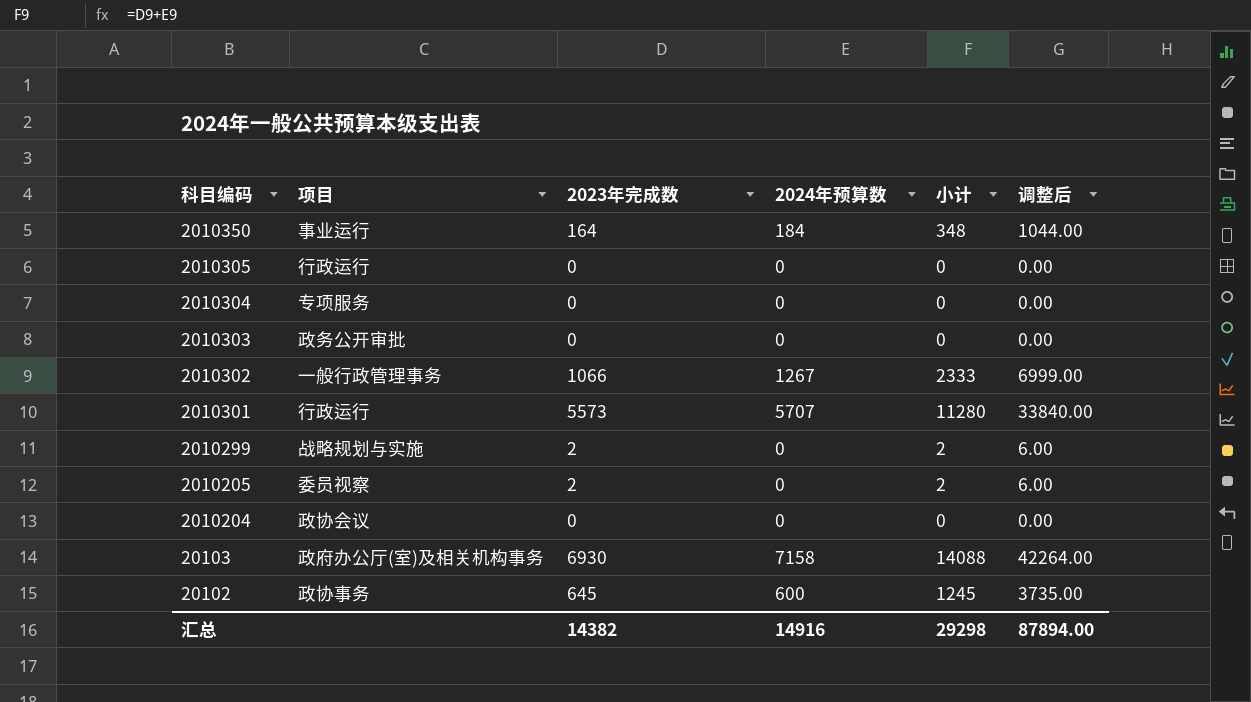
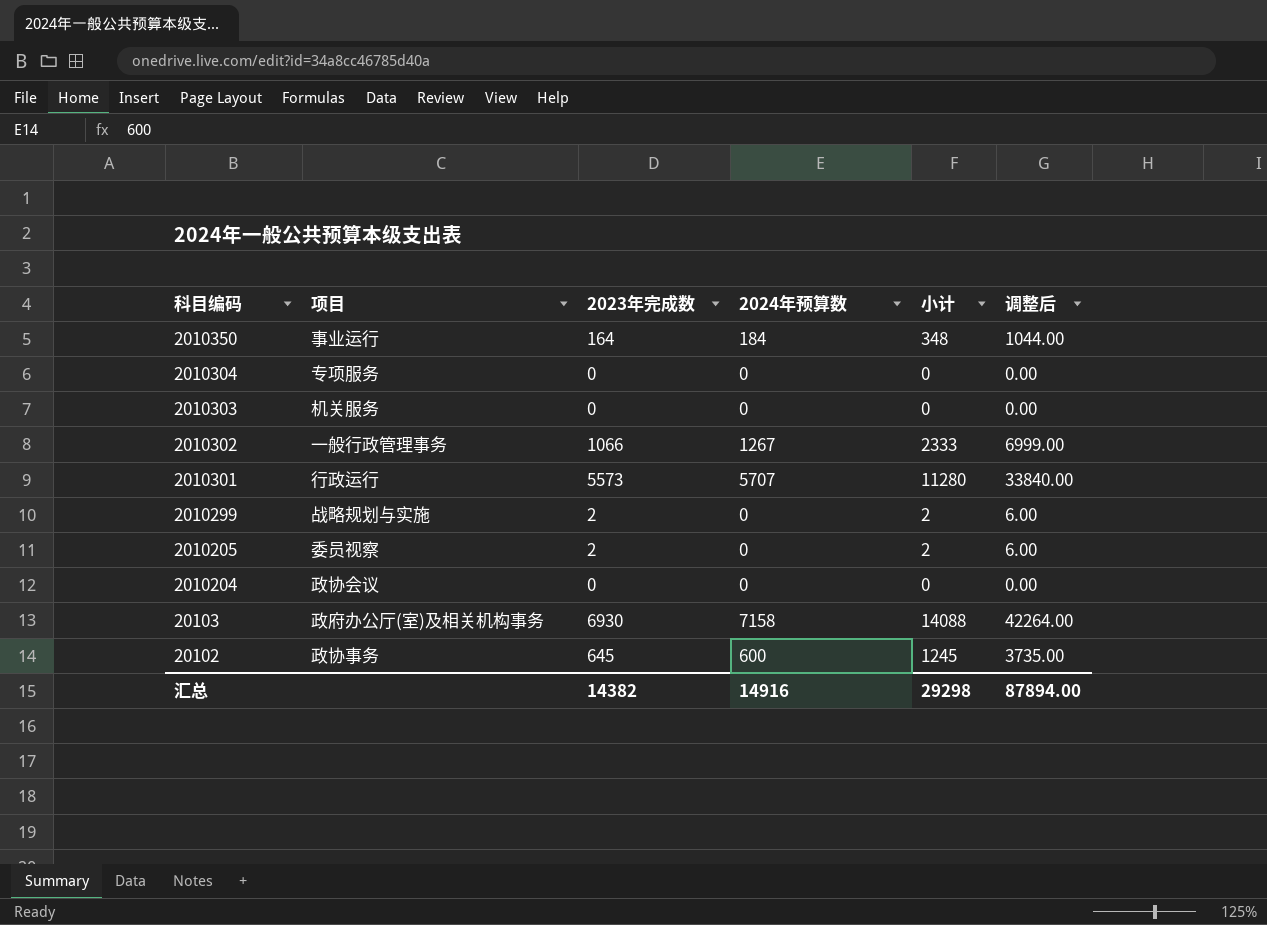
row 2010305: 行政运行 | 0 | 0 | 0 | 0.00 -> none
2010303 | 项目: 政务公开审批 -> 机关服务

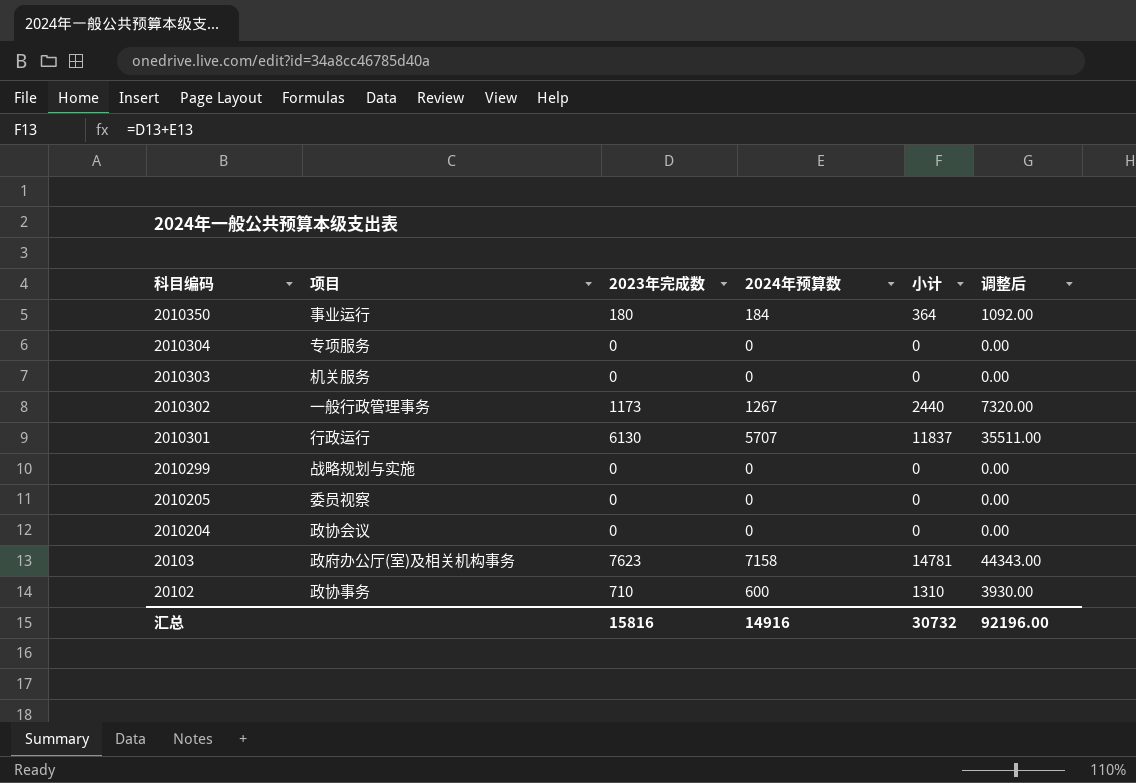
2010350 | 2023年完成数: 164 -> 180
2010350 | 小计: 348 -> 364
2010350 | 调整后: 1044.00 -> 1092.00
2010302 | 2023年完成数: 1066 -> 1173
2010302 | 小计: 2333 -> 2440
2010302 | 调整后: 6999.00 -> 7320.00
2010301 | 2023年完成数: 5573 -> 6130
2010301 | 小计: 11280 -> 11837
2010301 | 调整后: 33840.00 -> 35511.00
2010299 | 2023年完成数: 2 -> 0
2010299 | 小计: 2 -> 0
2010299 | 调整后: 6.00 -> 0.00
2010205 | 2023年完成数: 2 -> 0
2010205 | 小计: 2 -> 0
2010205 | 调整后: 6.00 -> 0.00
20103 | 2023年完成数: 6930 -> 7623
20103 | 小计: 14088 -> 14781
20103 | 调整后: 42264.00 -> 44343.00
20102 | 2023年完成数: 645 -> 710
20102 | 小计: 1245 -> 1310
20102 | 调整后: 3735.00 -> 3930.00
汇总 | 2023年完成数: 14382 -> 15816
汇总 | 小计: 29298 -> 30732
汇总 | 调整后: 87894.00 -> 92196.00

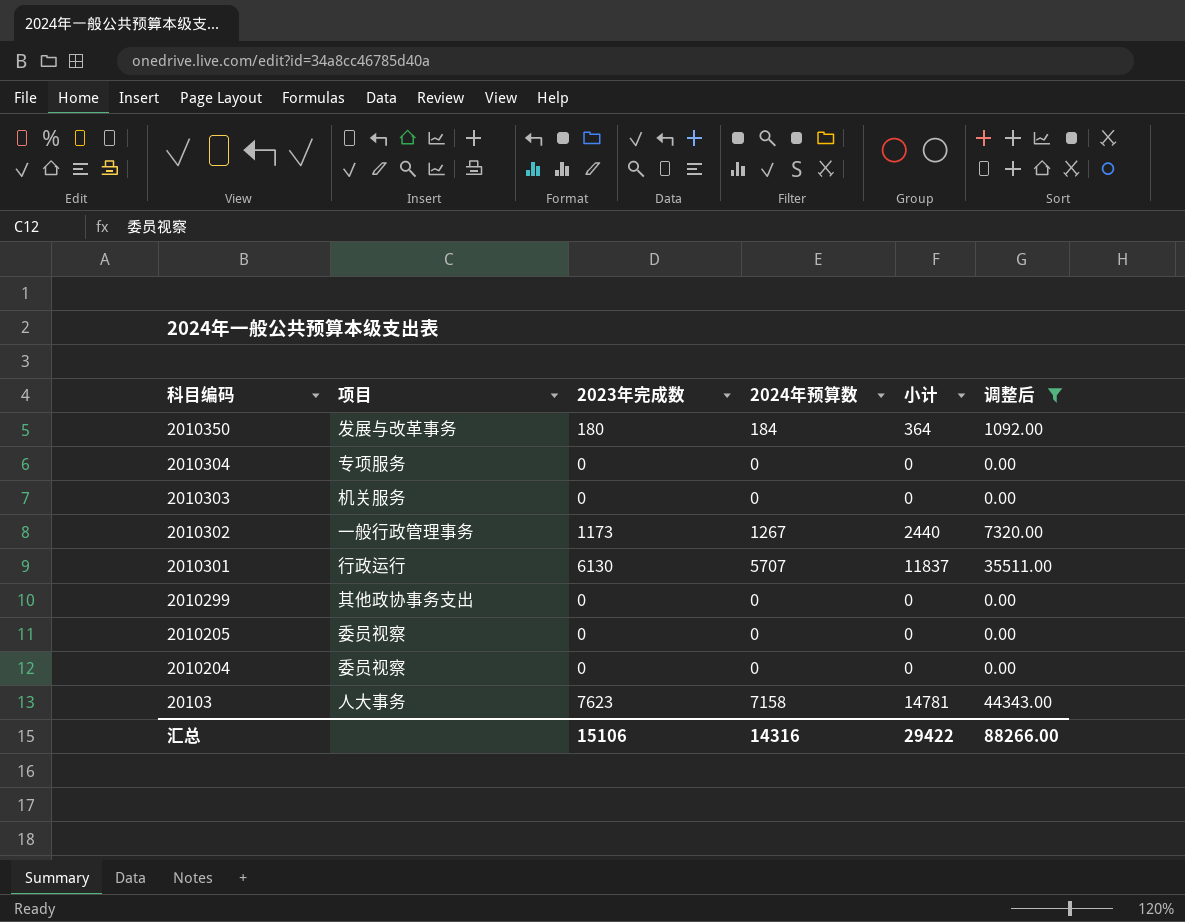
filter: none -> 调整后 != 3930.00
2010350 | 项目: 事业运行 -> 发展与改革事务
2010299 | 项目: 战略规划与实施 -> 其他政协事务支出
2010204 | 项目: 政协会议 -> 委员视察
20103 | 项目: 政府办公厅(室)及相关机构事务 -> 人大事务
汇总 | 2023年完成数: 15816 -> 15106
汇总 | 2024年预算数: 14916 -> 14316
汇总 | 小计: 30732 -> 29422
汇总 | 调整后: 92196.00 -> 88266.00

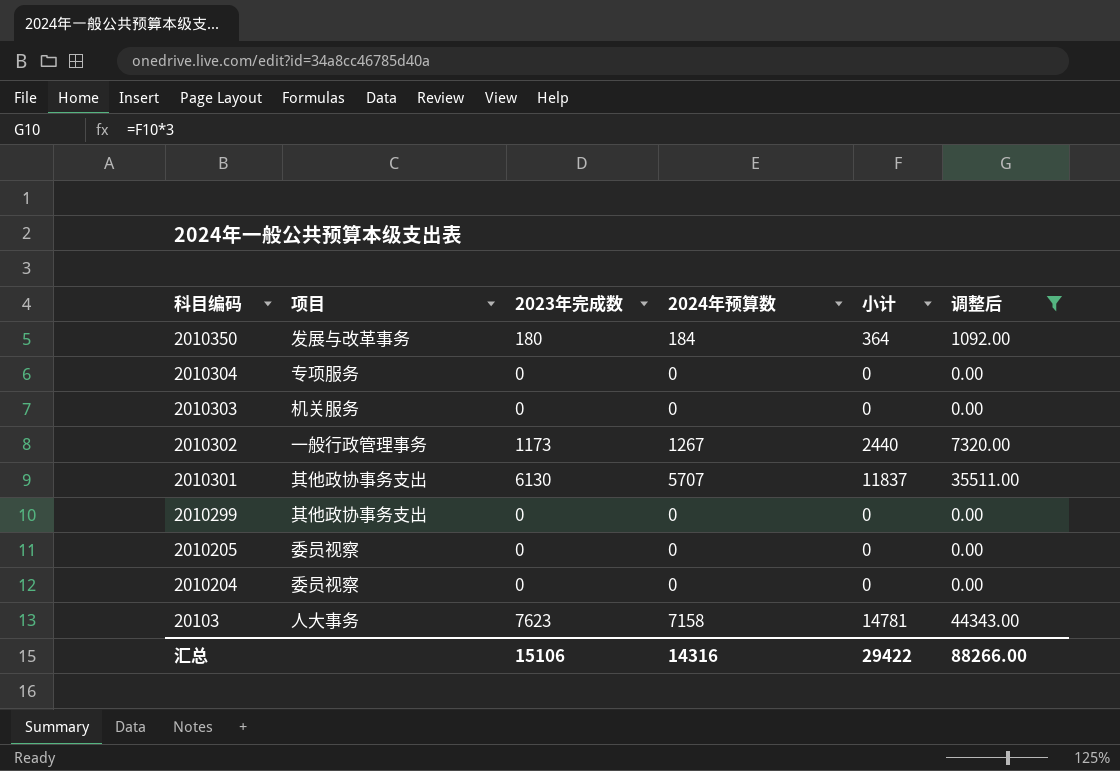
2010301 | 项目: 行政运行 -> 其他政协事务支出

